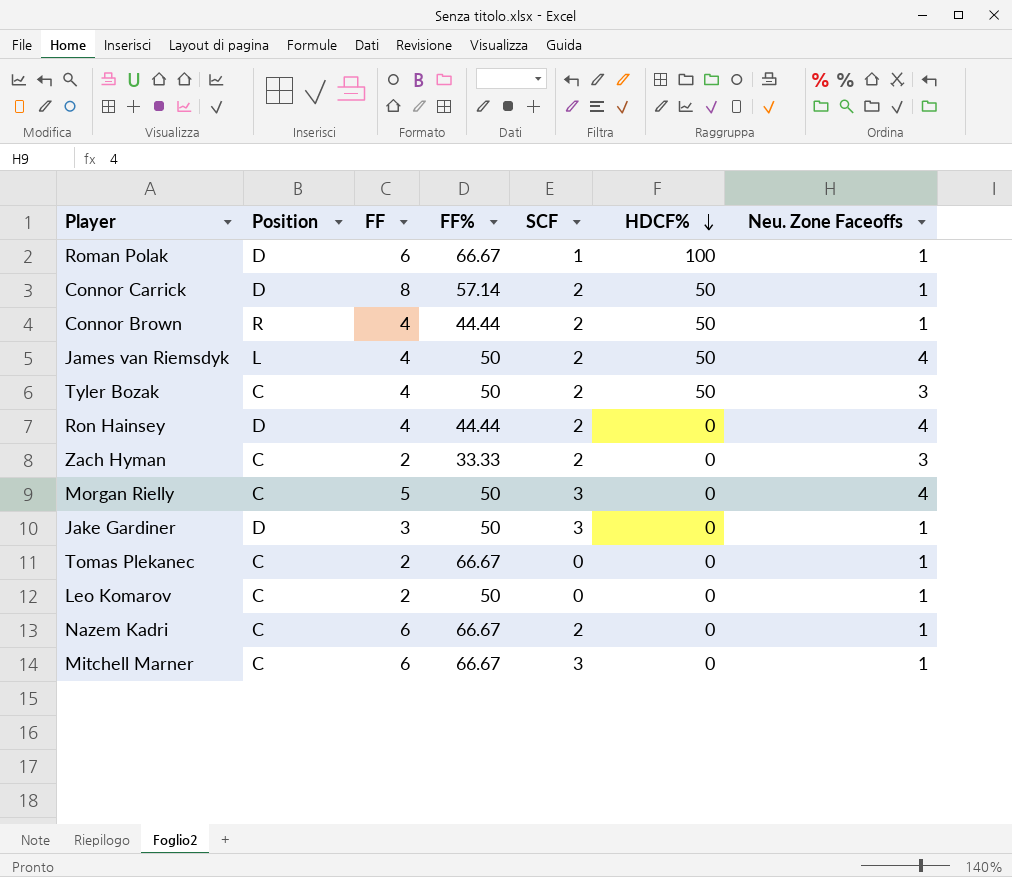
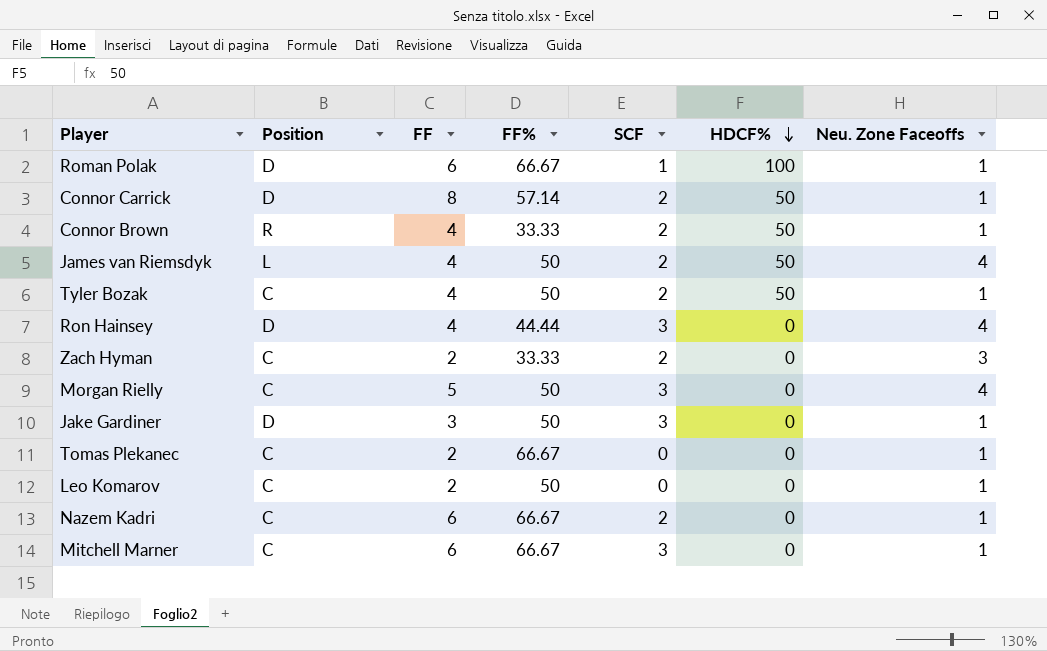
Connor Brown | FF%: 44.44 -> 33.33
Tyler Bozak | Neu. Zone Faceoffs: 3 -> 1
Ron Hainsey | SCF: 2 -> 3

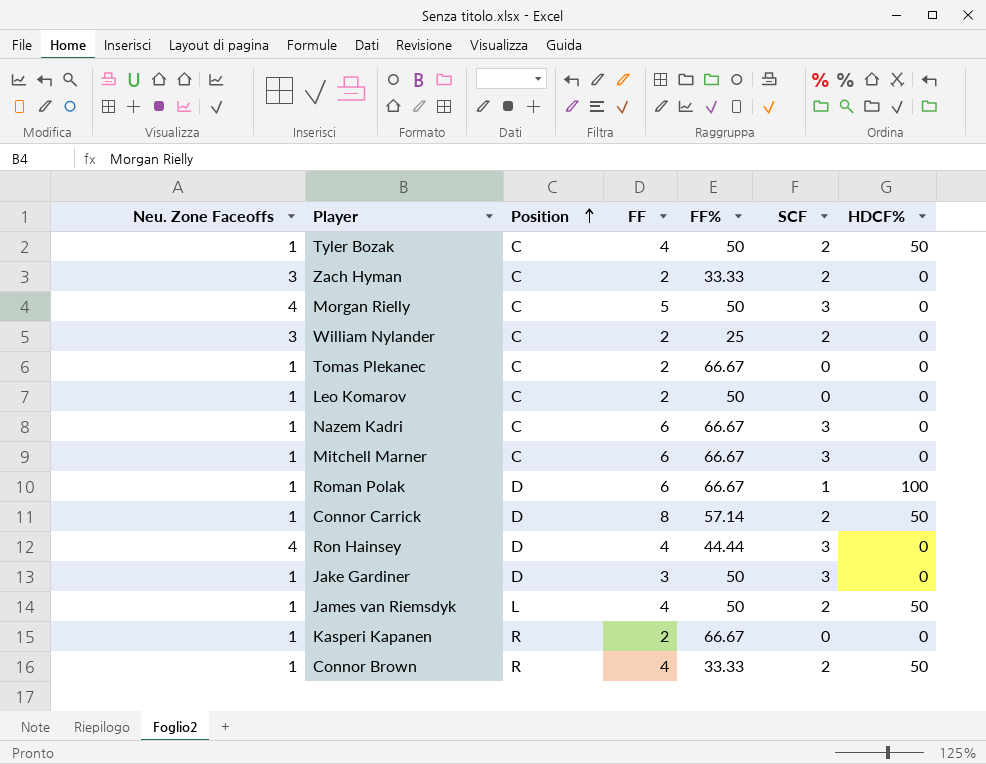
row order: HDCF% descending -> Position ascending
column Neu. Zone Faceoffs | position: 7 -> 1
row William Nylander: none -> 3 | C | 2 | 25 | 2 | 0
Nazem Kadri | SCF: 2 -> 3
James van Riemsdyk | Neu. Zone Faceoffs: 4 -> 1
row Kasperi Kapanen: none -> 1 | R | 2 | 66.67 | 0 | 0

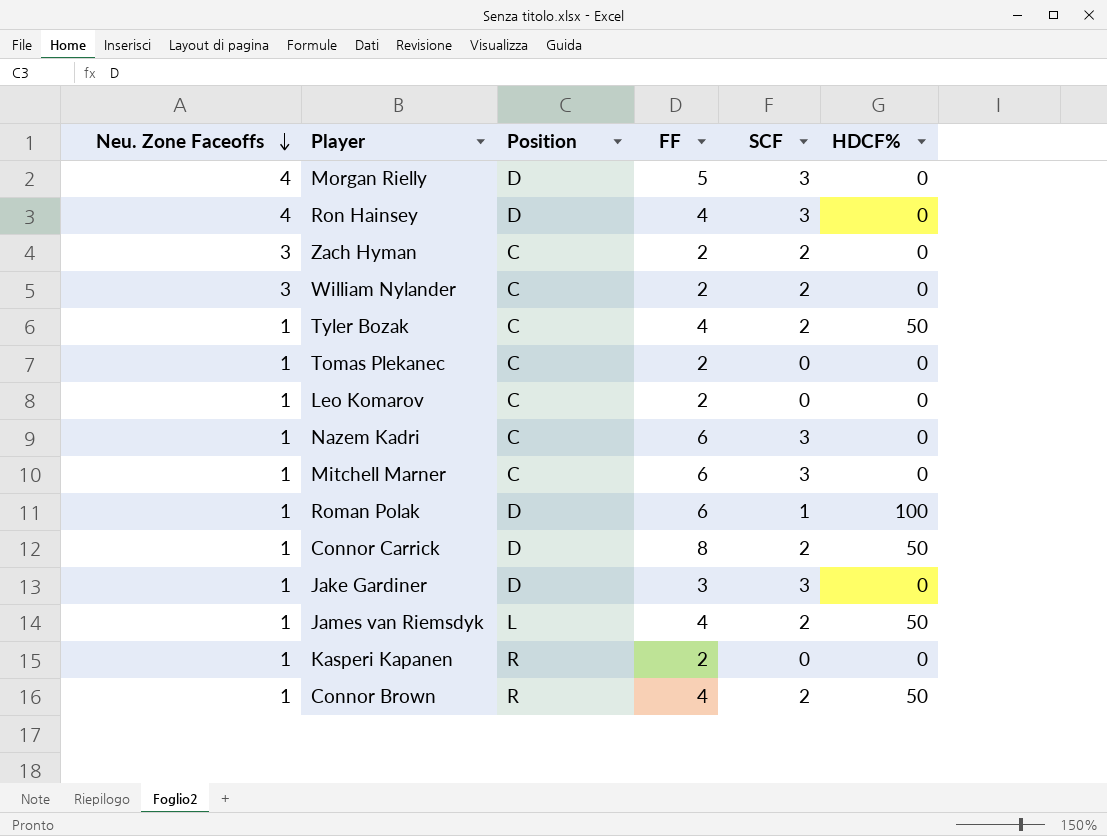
row order: Position ascending -> Neu. Zone Faceoffs descending
column FF% | position: 5 -> none
Morgan Rielly | Position: C -> D

